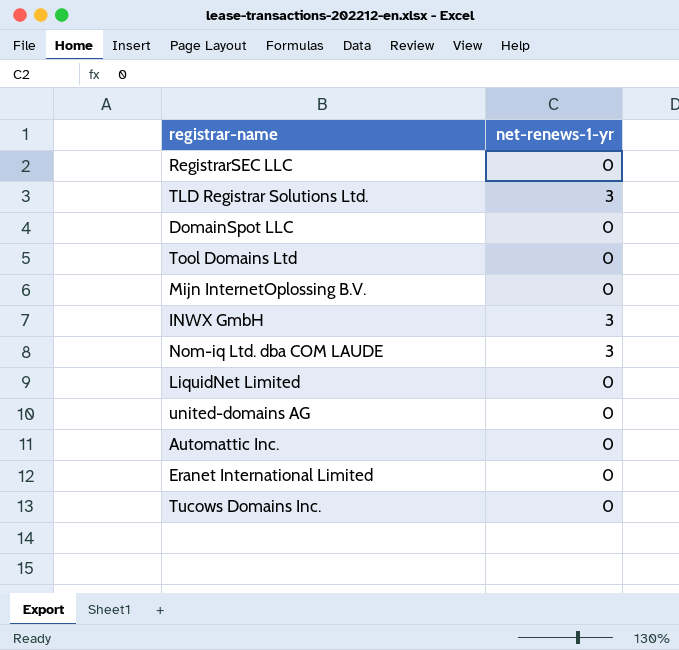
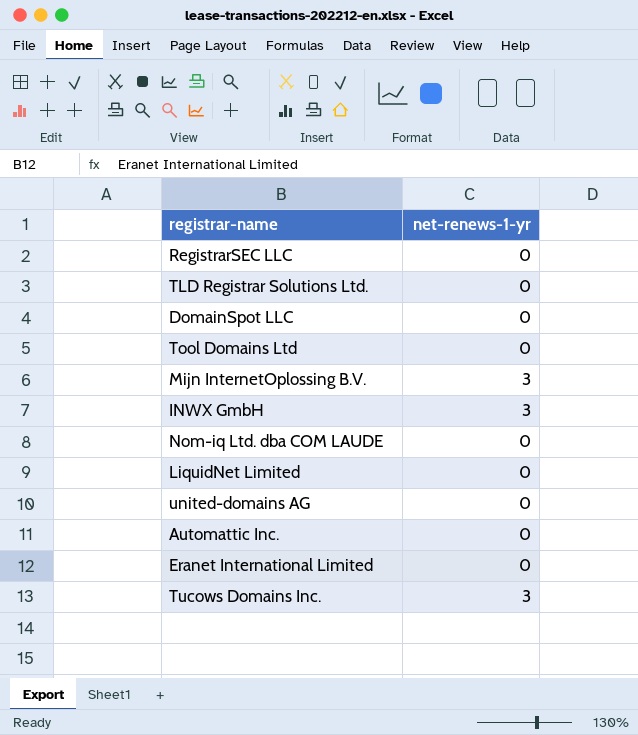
TLD Registrar Solutions Ltd. | net-renews-1-yr: 3 -> 0
Mijn InternetOplossing B.V. | net-renews-1-yr: 0 -> 3
Nom-iq Ltd. dba COM LAUDE | net-renews-1-yr: 3 -> 0
Tucows Domains Inc. | net-renews-1-yr: 0 -> 3

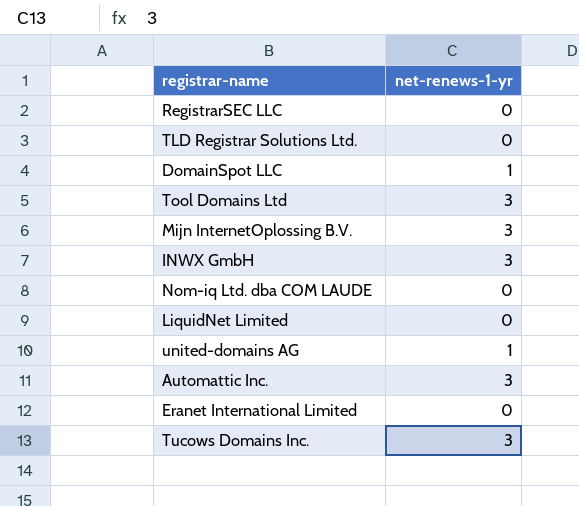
DomainSpot LLC | net-renews-1-yr: 0 -> 1
Tool Domains Ltd | net-renews-1-yr: 0 -> 3
united-domains AG | net-renews-1-yr: 0 -> 1
Automattic Inc. | net-renews-1-yr: 0 -> 3

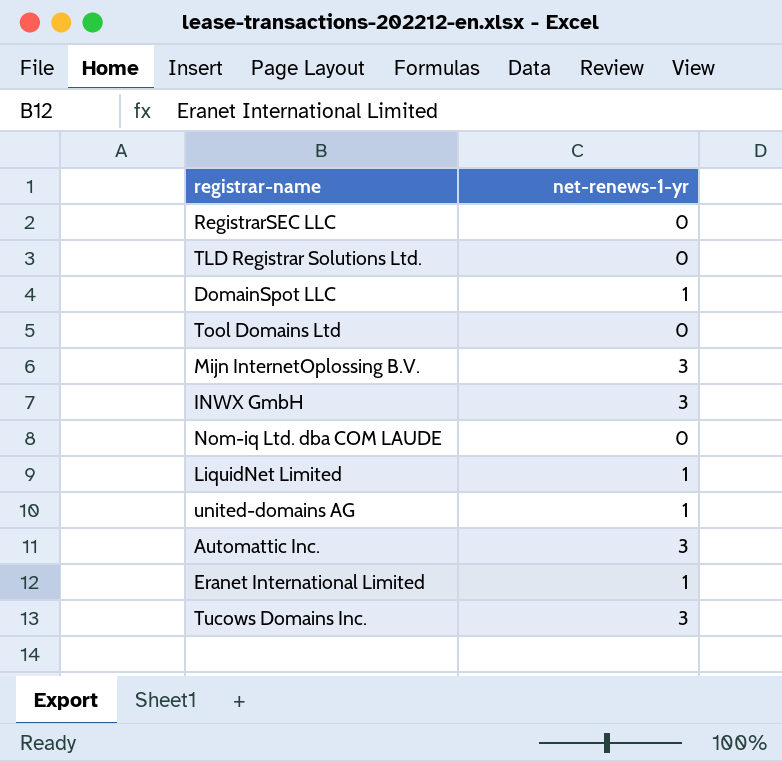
Tool Domains Ltd | net-renews-1-yr: 3 -> 0
LiquidNet Limited | net-renews-1-yr: 0 -> 1
Eranet International Limited | net-renews-1-yr: 0 -> 1

